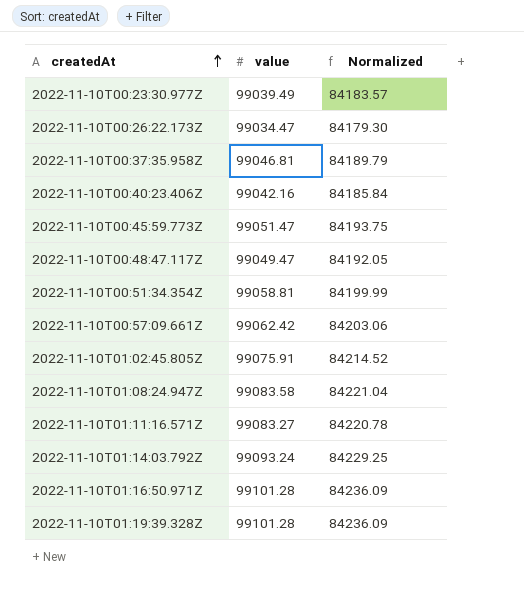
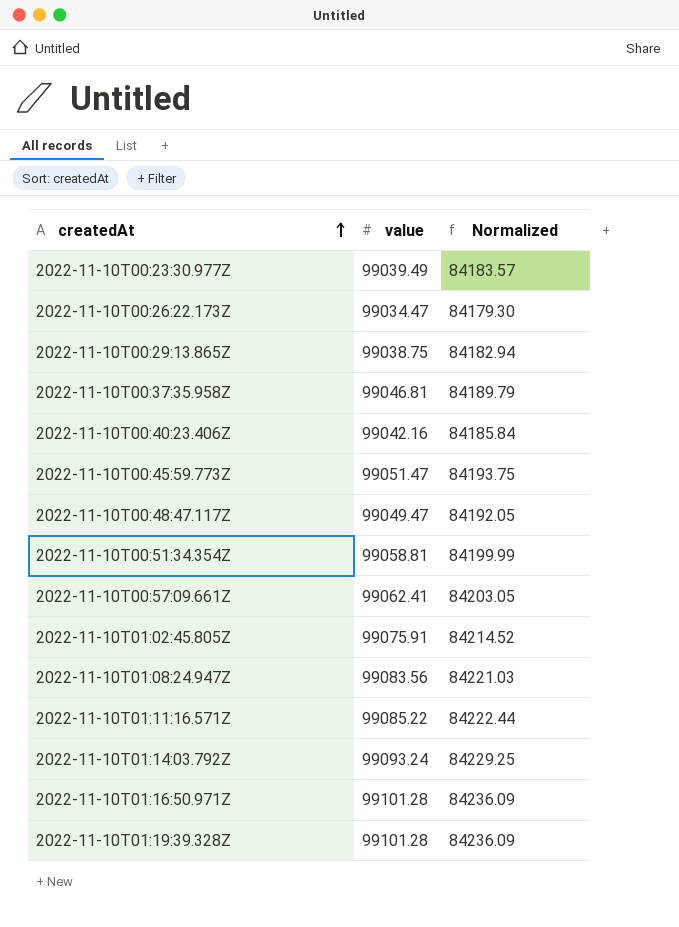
row 2022-11-10T00:29:13.865Z: none -> 99038.75 | 84182.94
2022-11-10T00:57:09.661Z | value: 99062.42 -> 99062.41
2022-11-10T00:57:09.661Z | Normalized: 84203.06 -> 84203.05
2022-11-10T01:08:24.947Z | value: 99083.58 -> 99083.56
2022-11-10T01:08:24.947Z | Normalized: 84221.04 -> 84221.03
2022-11-10T01:11:16.571Z | value: 99083.27 -> 99085.22
2022-11-10T01:11:16.571Z | Normalized: 84220.78 -> 84222.44

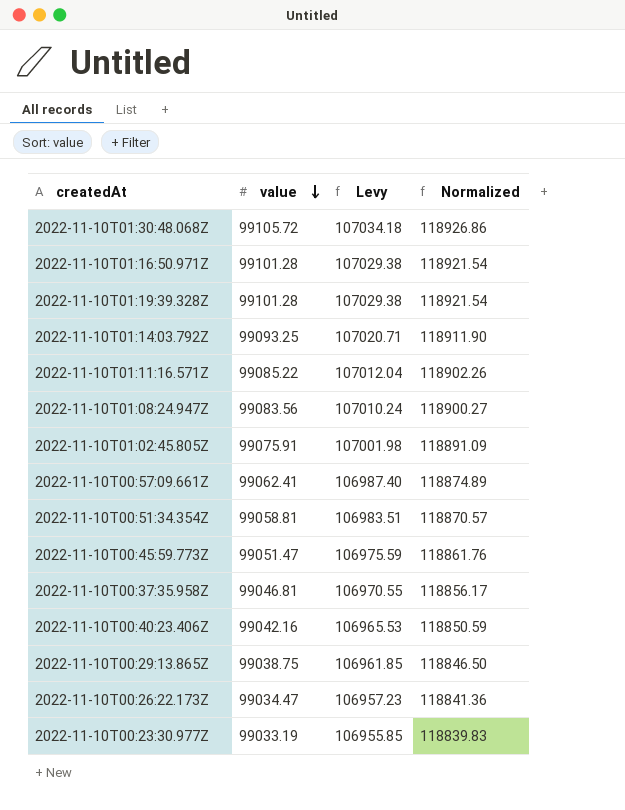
row order: createdAt ascending -> value descending
column Levy | formula: none -> [value] * 1.08
column Normalized | formula: [value] * 0.85 -> [value] * 1.2
row 2022-11-10T00:48:47.117Z: 99049.47 | 84192.05 -> none
row 2022-11-10T01:30:48.068Z: none -> 99105.72 | 107034.18 | 118926.86
2022-11-10T01:14:03.792Z | value: 99093.24 -> 99093.25
2022-11-10T00:23:30.977Z | value: 99039.49 -> 99033.19

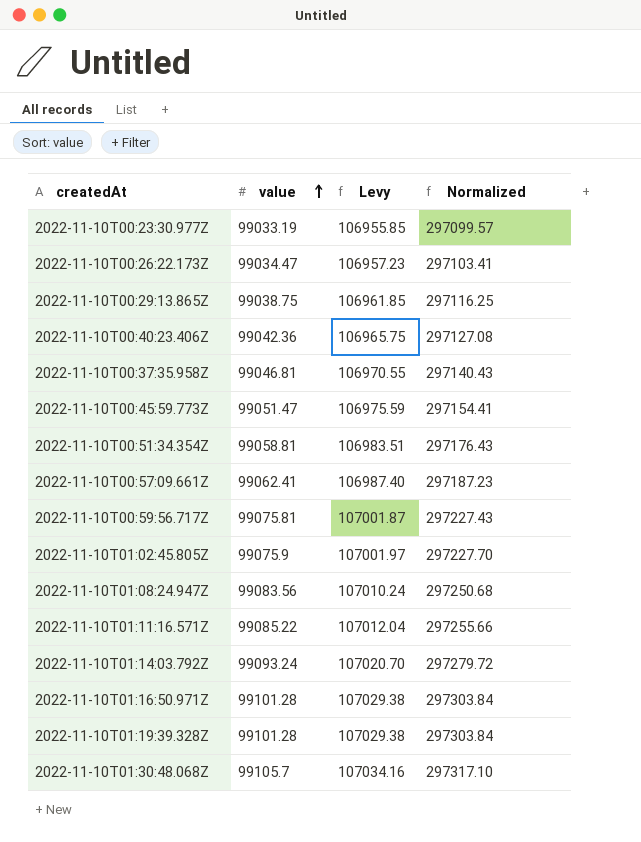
row order: value descending -> value ascending
column Normalized | formula: [value] * 1.2 -> [value] * 3
2022-11-10T00:40:23.406Z | value: 99042.16 -> 99042.36
2022-11-10T00:40:23.406Z | Levy: 106965.53 -> 106965.75
row 2022-11-10T00:59:56.717Z: none -> 99075.81 | 107001.87 | 297227.43
2022-11-10T01:02:45.805Z | value: 99075.91 -> 99075.9
2022-11-10T01:02:45.805Z | Levy: 107001.98 -> 107001.97
2022-11-10T01:14:03.792Z | value: 99093.25 -> 99093.24
2022-11-10T01:14:03.792Z | Levy: 107020.71 -> 107020.70
2022-11-10T01:30:48.068Z | value: 99105.72 -> 99105.7
2022-11-10T01:30:48.068Z | Levy: 107034.18 -> 107034.16

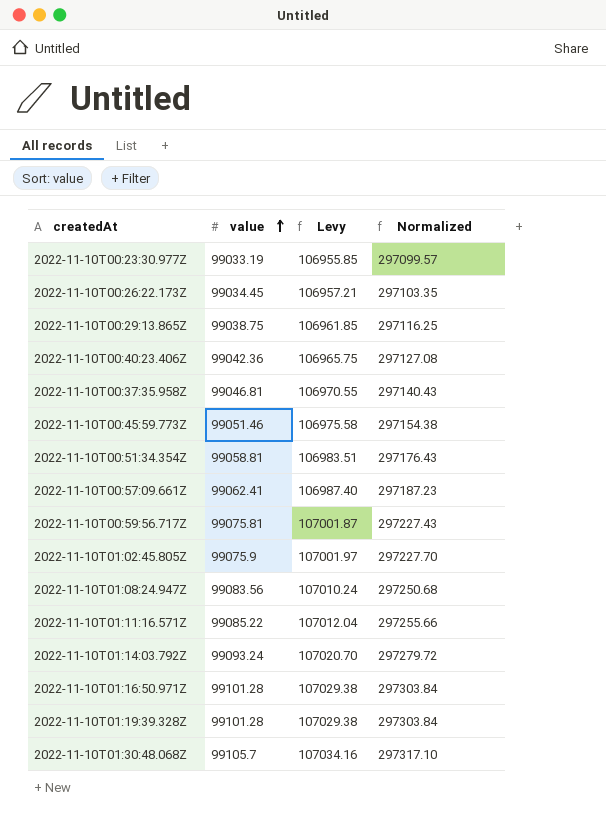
2022-11-10T00:26:22.173Z | value: 99034.47 -> 99034.45
2022-11-10T00:26:22.173Z | Levy: 106957.23 -> 106957.21
2022-11-10T00:26:22.173Z | Normalized: 297103.41 -> 297103.35
2022-11-10T00:45:59.773Z | value: 99051.47 -> 99051.46
2022-11-10T00:45:59.773Z | Levy: 106975.59 -> 106975.58
2022-11-10T00:45:59.773Z | Normalized: 297154.41 -> 297154.38

